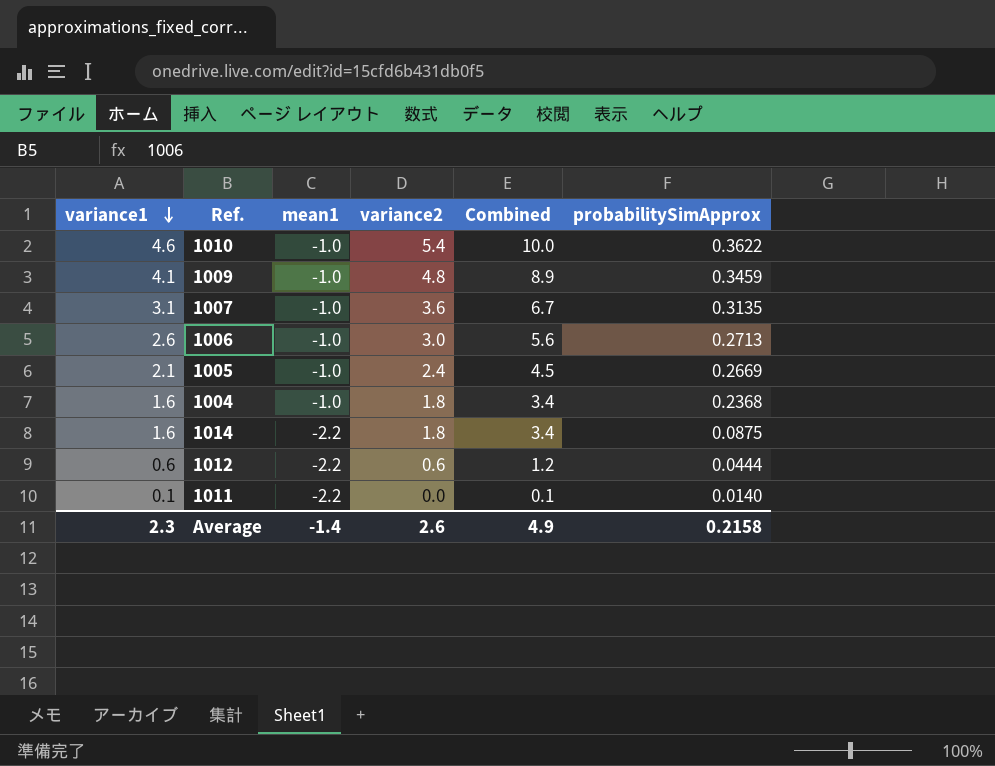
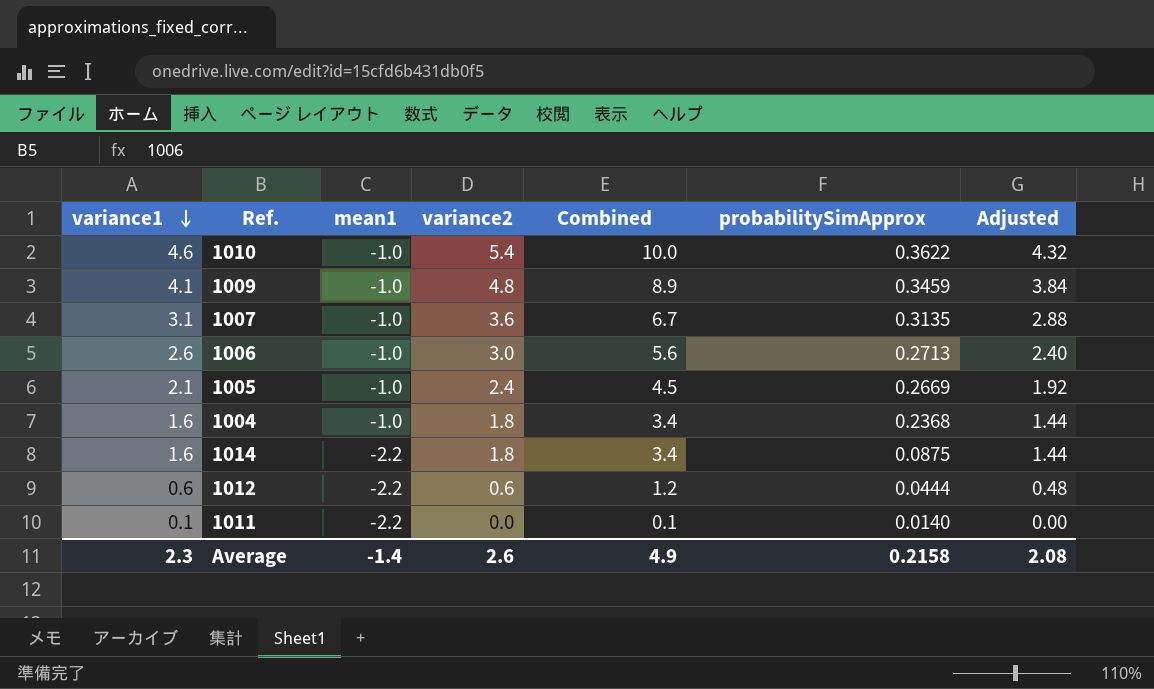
column Adjusted | formula: none -> [variance2] * 0.8

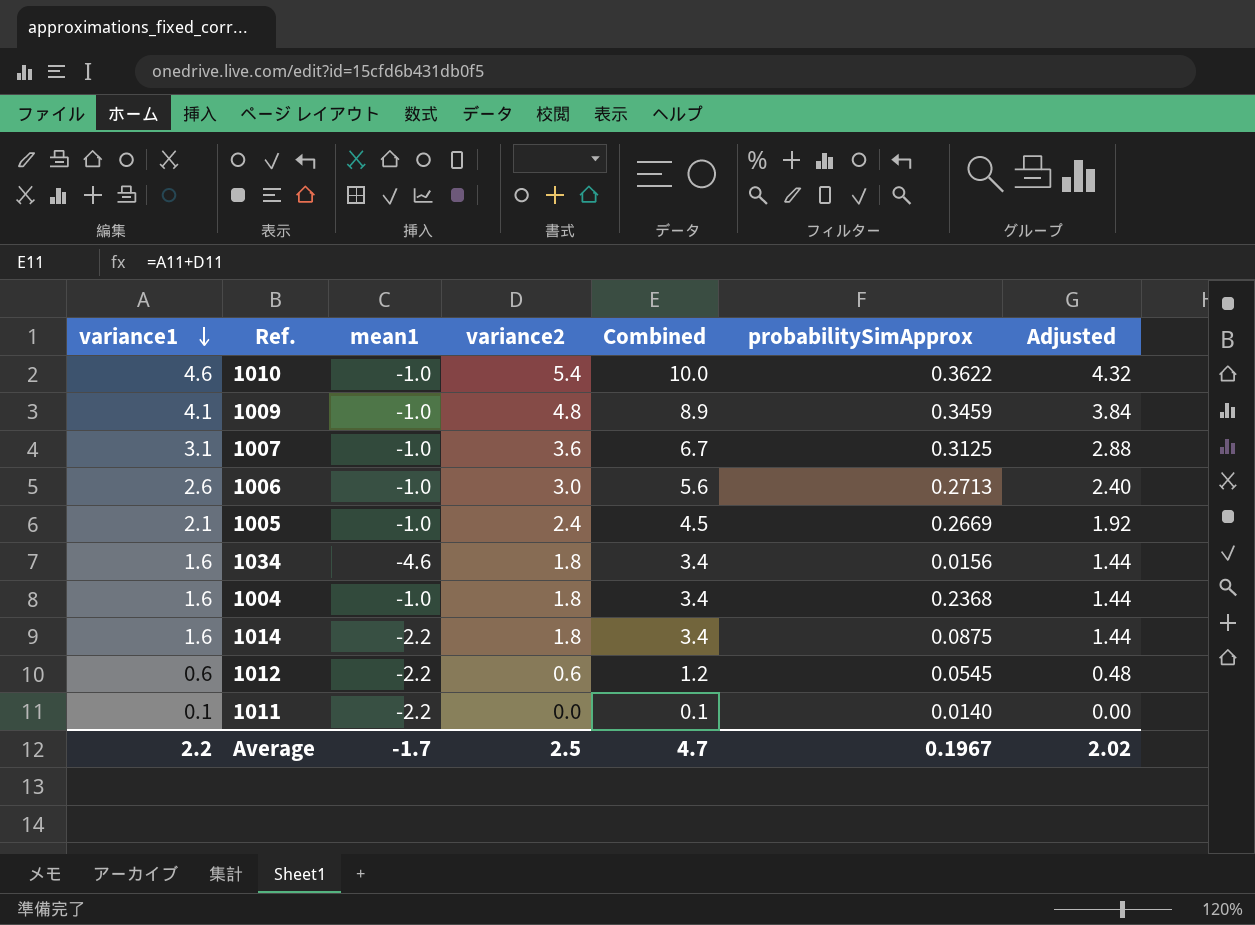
1007 | probabilitySimApprox: 0.3135 -> 0.3125
row 1034: none -> 1.6 | -4.6 | 1.8 | 3.4 | 0.0156 | 1.44
1012 | probabilitySimApprox: 0.0444 -> 0.0545
Average | variance1: 2.3 -> 2.2
Average | mean1: -1.4 -> -1.7
Average | variance2: 2.6 -> 2.5
Average | Combined: 4.9 -> 4.7
Average | probabilitySimApprox: 0.2158 -> 0.1967
Average | Adjusted: 2.08 -> 2.02

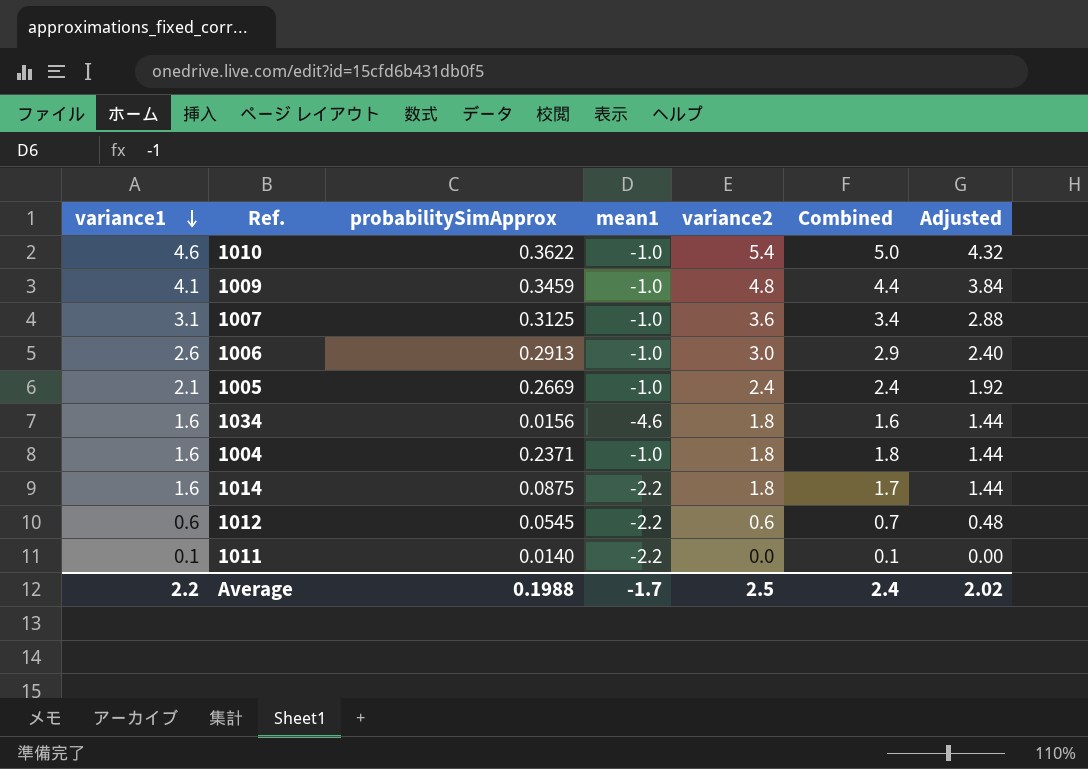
column probabilitySimApprox | position: 6 -> 3
column Combined | formula: [variance1] + [variance2] -> [variance1] + [probabilitySimApprox]
1006 | probabilitySimApprox: 0.2713 -> 0.2913
1004 | probabilitySimApprox: 0.2368 -> 0.2371
Average | probabilitySimApprox: 0.1967 -> 0.1988
Average | Combined: 4.7 -> 2.4

